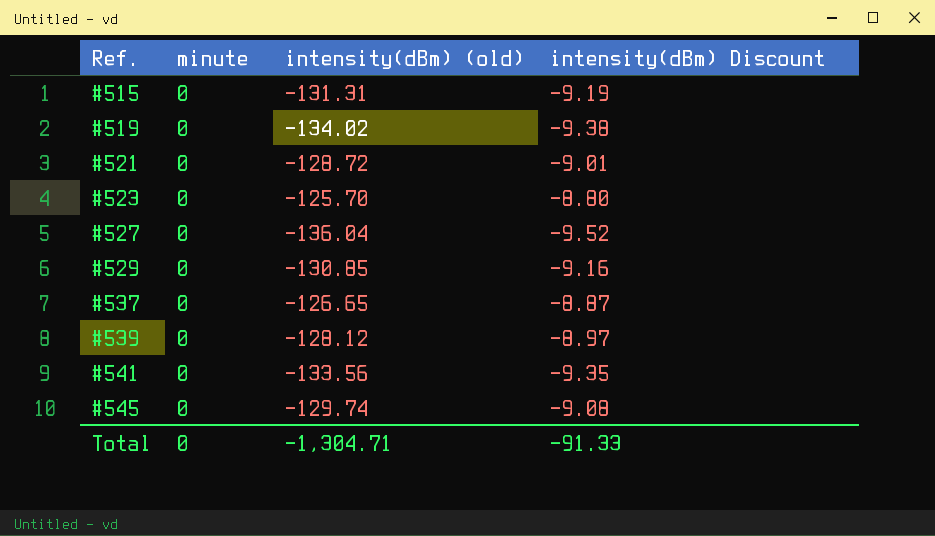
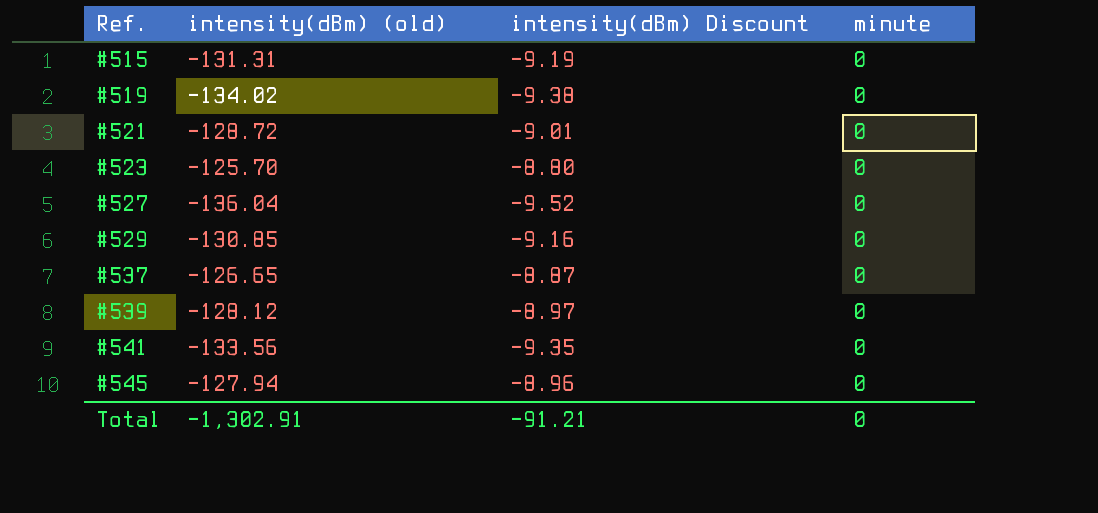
column minute | position: 2 -> 4
#545 | intensity(dBm) (old): -129.74 -> -127.94
#545 | intensity(dBm) Discount: -9.08 -> -8.96
Total | intensity(dBm) (old): -1,304.71 -> -1,302.91
Total | intensity(dBm) Discount: -91.33 -> -91.21

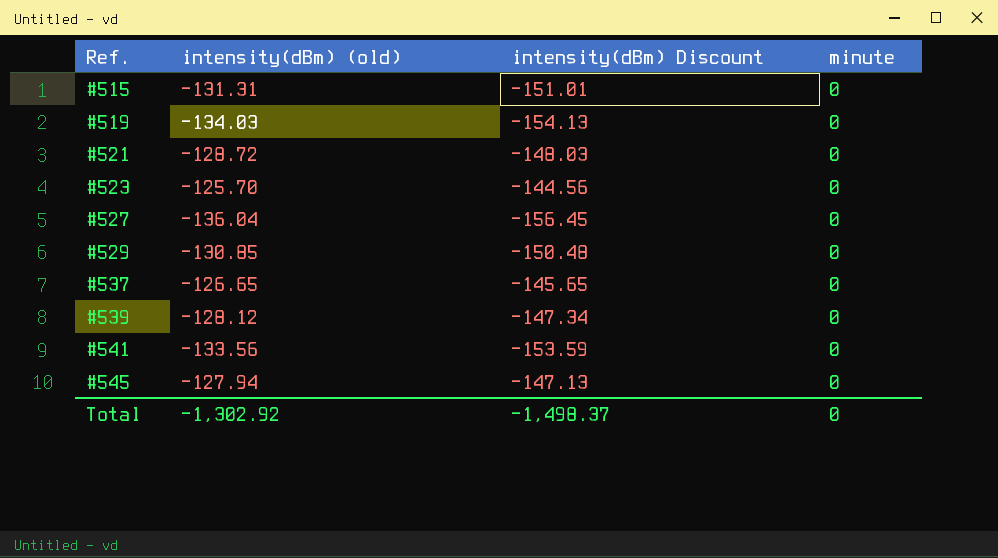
column intensity(dBm) Discount | formula: [intensity(dBm) (old)] * 0.07 -> [intensity(dBm) (old)] * 1.15
#519 | intensity(dBm) (old): -134.02 -> -134.03
Total | intensity(dBm) (old): -1,302.91 -> -1,302.92
Total | intensity(dBm) Discount: -91.21 -> -1,498.37

